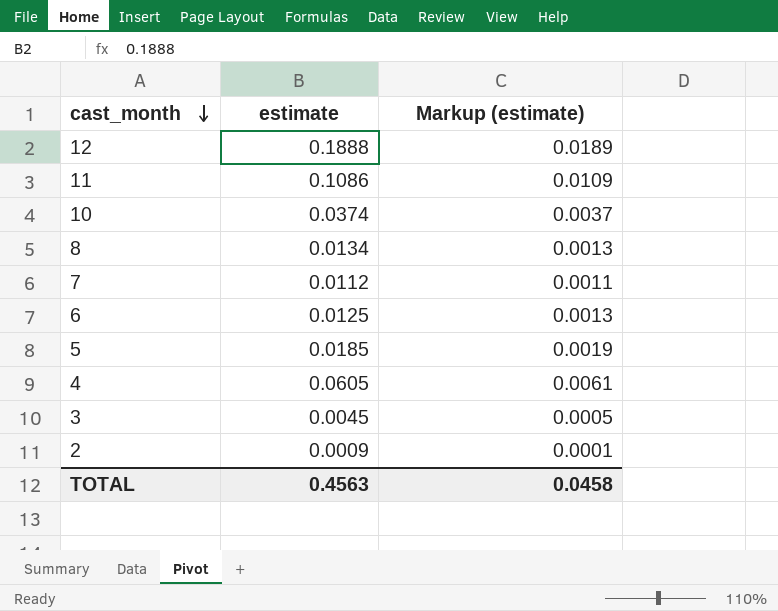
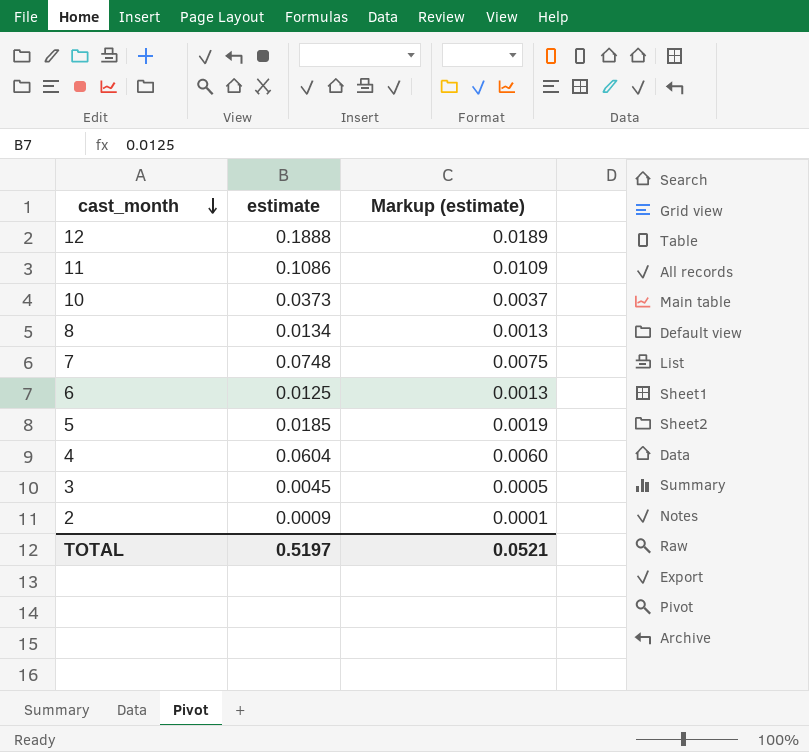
10 | estimate: 0.0374 -> 0.0373
7 | estimate: 0.0112 -> 0.0748
7 | Markup (estimate): 0.0011 -> 0.0075
4 | estimate: 0.0605 -> 0.0604
4 | Markup (estimate): 0.0061 -> 0.0060
TOTAL | estimate: 0.4563 -> 0.5197
TOTAL | Markup (estimate): 0.0458 -> 0.0521

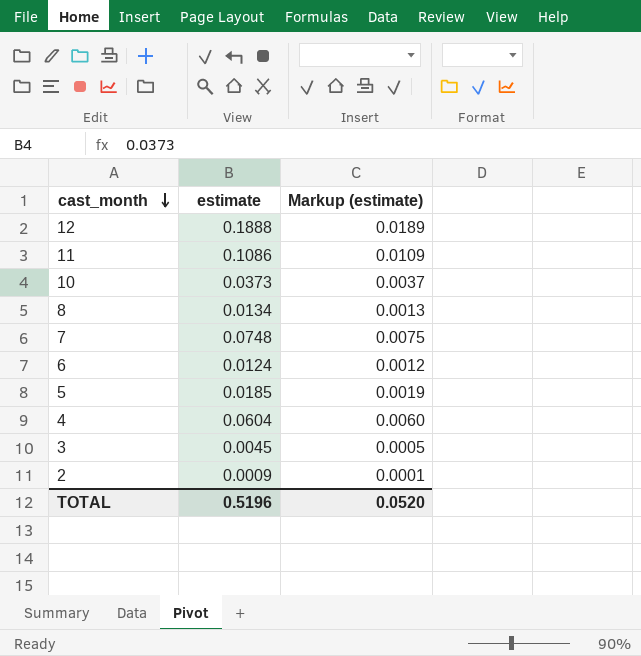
6 | estimate: 0.0125 -> 0.0124
6 | Markup (estimate): 0.0013 -> 0.0012
TOTAL | estimate: 0.5197 -> 0.5196
TOTAL | Markup (estimate): 0.0521 -> 0.0520

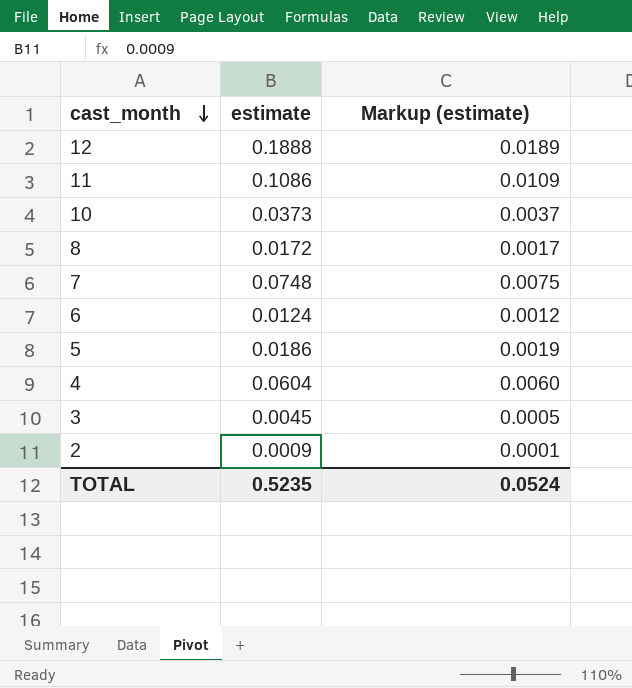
8 | estimate: 0.0134 -> 0.0172
8 | Markup (estimate): 0.0013 -> 0.0017
5 | estimate: 0.0185 -> 0.0186
TOTAL | estimate: 0.5196 -> 0.5235
TOTAL | Markup (estimate): 0.0520 -> 0.0524

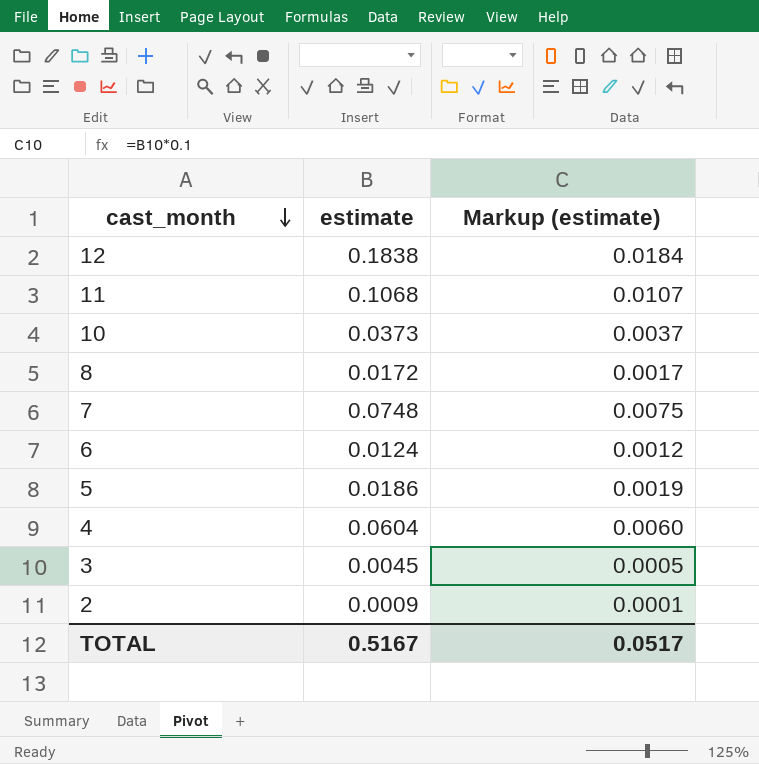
12 | estimate: 0.1888 -> 0.1838
12 | Markup (estimate): 0.0189 -> 0.0184
11 | estimate: 0.1086 -> 0.1068
11 | Markup (estimate): 0.0109 -> 0.0107
TOTAL | estimate: 0.5235 -> 0.5167
TOTAL | Markup (estimate): 0.0524 -> 0.0517

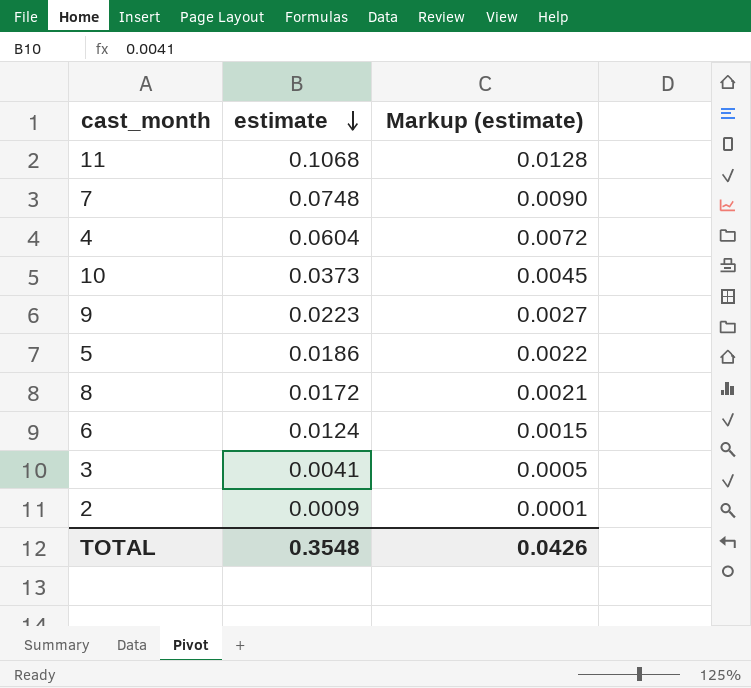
row order: cast_month descending -> estimate descending
column Markup (estimate) | formula: [estimate] * 0.1 -> [estimate] * 0.12
row 12: 0.1838 | 0.0184 -> none
row 9: none -> 0.0223 | 0.0027
3 | estimate: 0.0045 -> 0.0041
TOTAL | estimate: 0.5167 -> 0.3548
TOTAL | Markup (estimate): 0.0517 -> 0.0426

